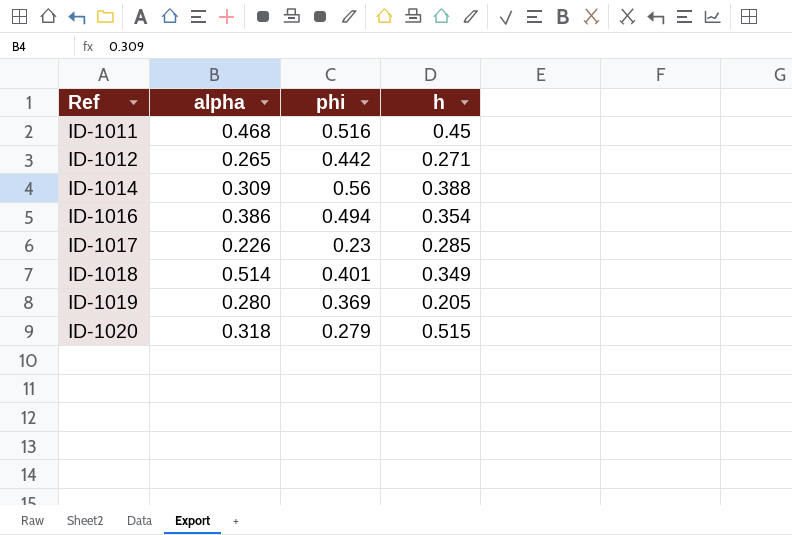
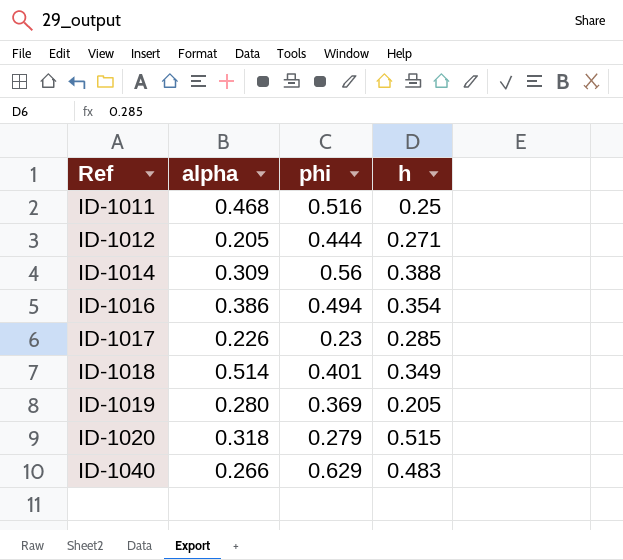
ID-1011 | h: 0.45 -> 0.25
ID-1012 | alpha: 0.265 -> 0.205
ID-1012 | phi: 0.442 -> 0.444
row ID-1040: none -> 0.266 | 0.629 | 0.483

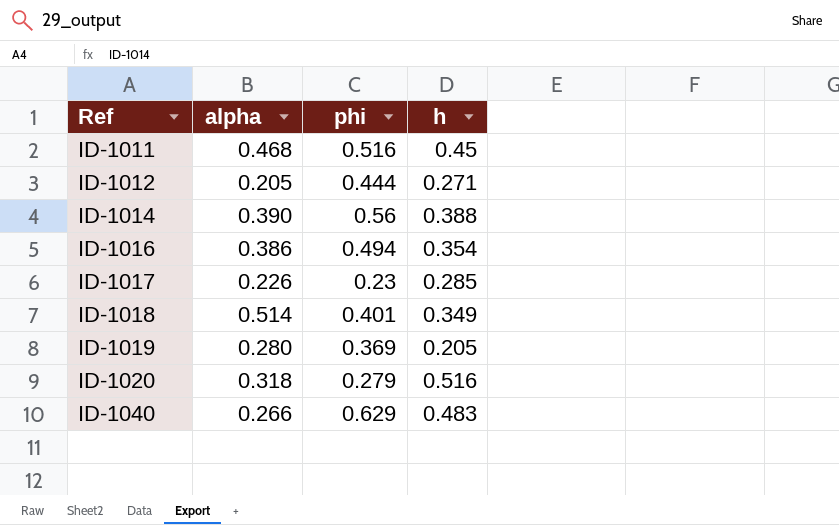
ID-1011 | h: 0.25 -> 0.45
ID-1014 | alpha: 0.309 -> 0.390
ID-1020 | h: 0.515 -> 0.516

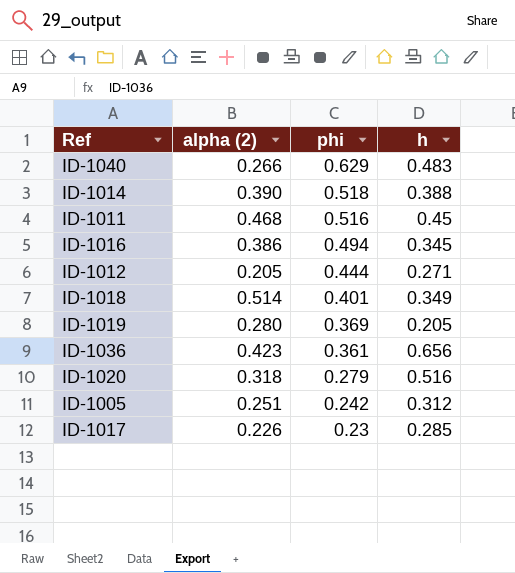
row order: Ref ascending -> phi descending
column name: alpha -> alpha (2)
ID-1014 | phi: 0.56 -> 0.518
ID-1016 | h: 0.354 -> 0.345
row ID-1036: none -> 0.423 | 0.361 | 0.656
row ID-1005: none -> 0.251 | 0.242 | 0.312

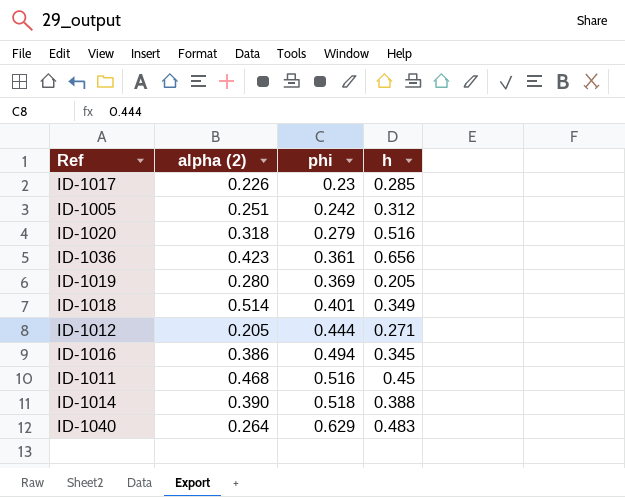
row order: phi descending -> phi ascending
ID-1040 | alpha (2): 0.266 -> 0.264

